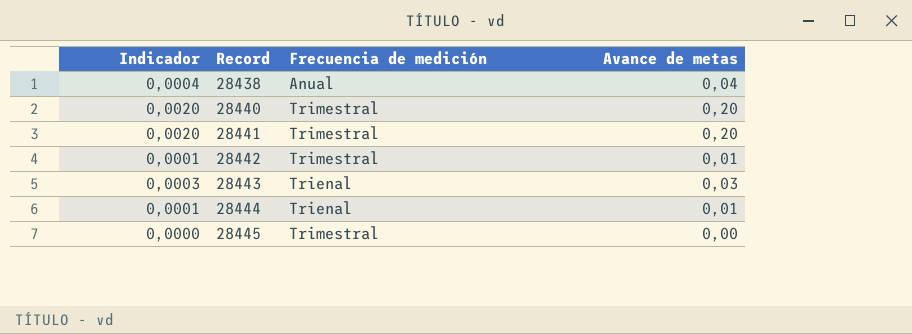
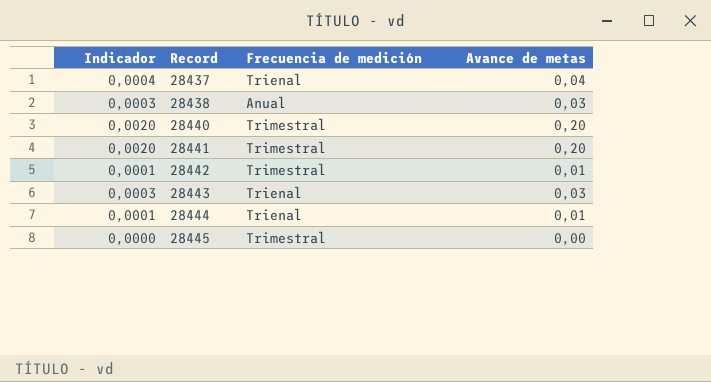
row 28437: none -> 0,0004 | Trienal | 0,04
28438 | Indicador: 0,0004 -> 0,0003
28438 | Avance de metas: 0,04 -> 0,03

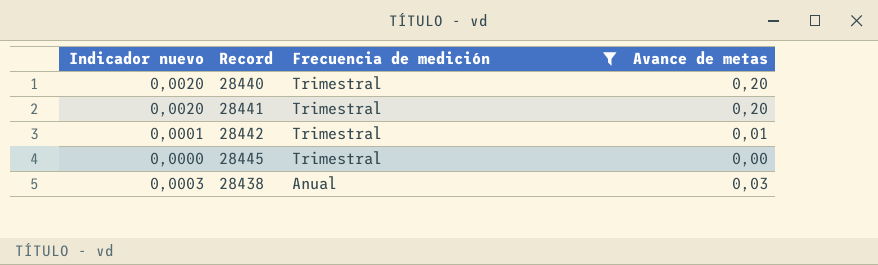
filter: none -> Frecuencia de medición != Trienal
row order: Record ascending -> Frecuencia de medición descending
column name: Indicador -> Indicador nuevo

